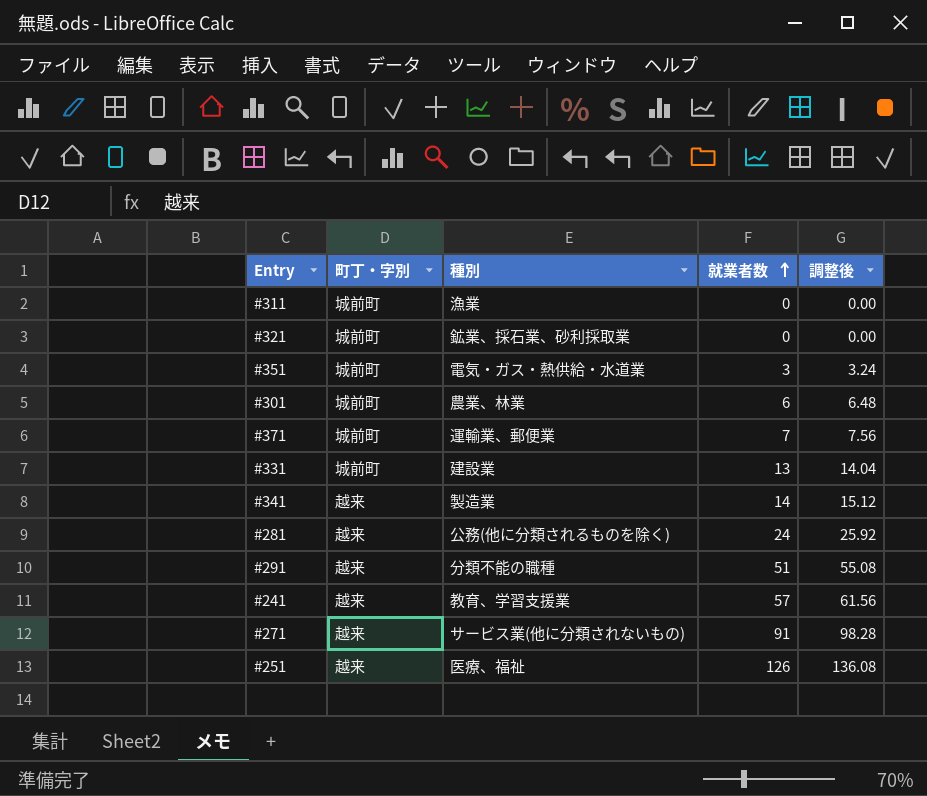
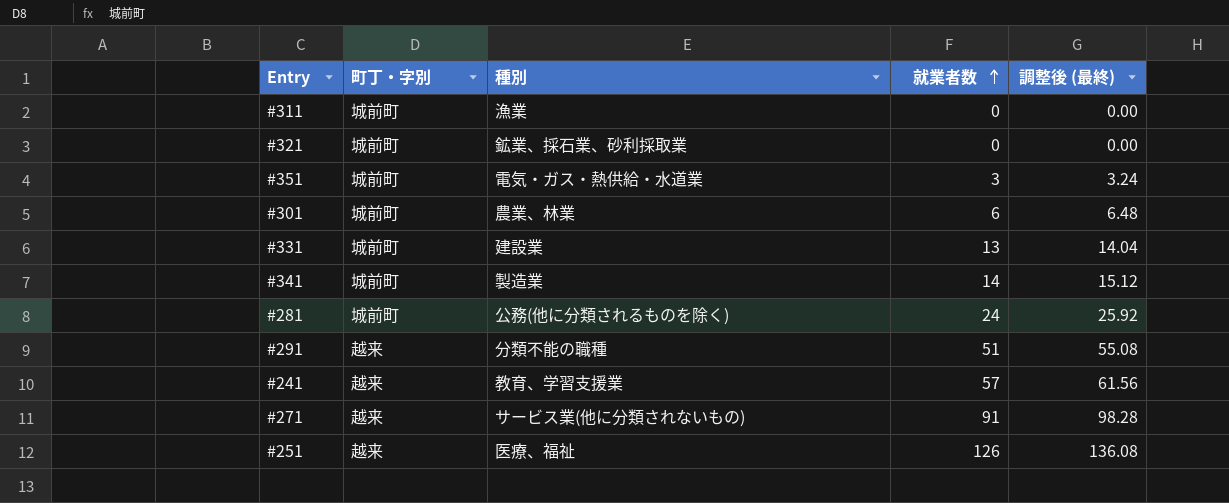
column name: 調整後 -> 調整後 (最終)
row #371: 城前町 | 運輸業、郵便業 | 7 | 7.56 -> none
#341 | 町丁・字別: 越来 -> 城前町
#281 | 町丁・字別: 越来 -> 城前町

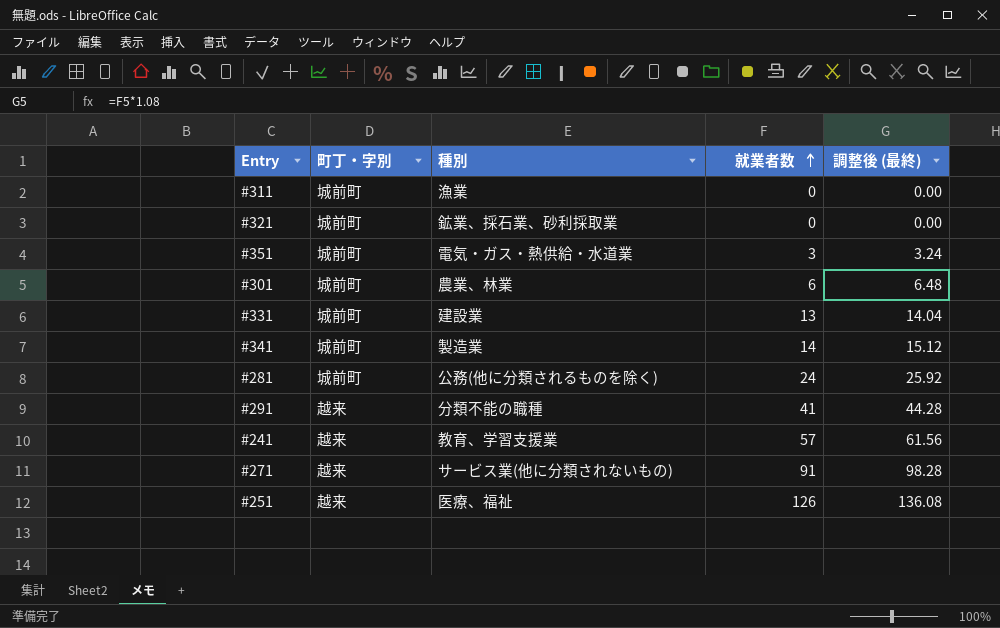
#291 | 就業者数: 51 -> 41
#291 | 調整後 (最終): 55.08 -> 44.28

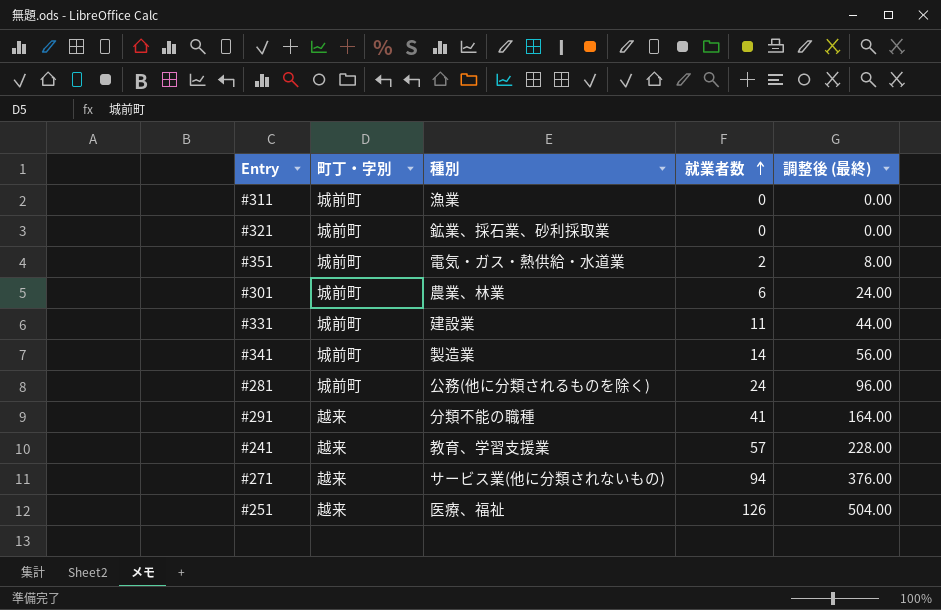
column 調整後 (最終) | formula: [就業者数] * 1.08 -> [就業者数] * 4
#351 | 就業者数: 3 -> 2
#331 | 就業者数: 13 -> 11
#271 | 就業者数: 91 -> 94

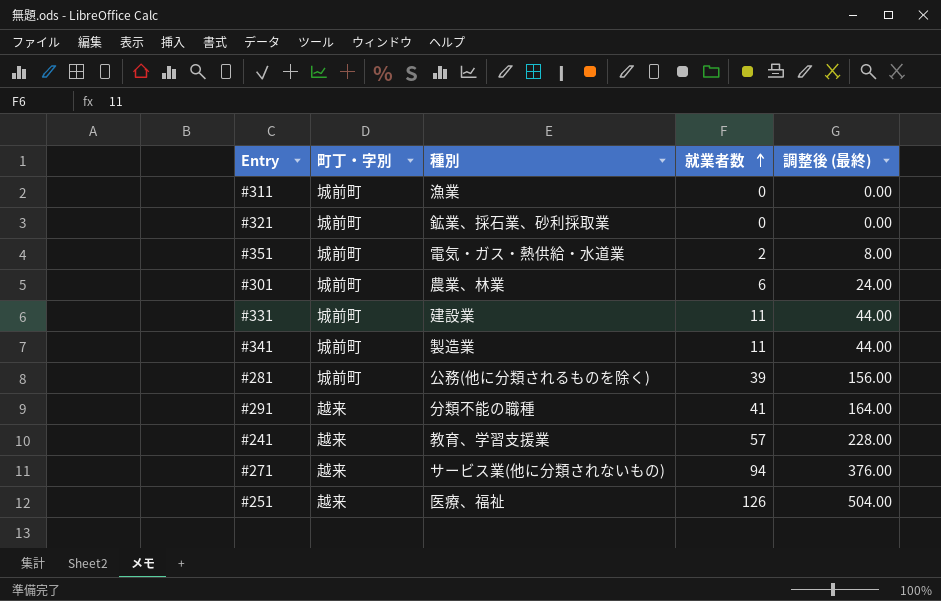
#341 | 就業者数: 14 -> 11
#341 | 調整後 (最終): 56.00 -> 44.00
#281 | 就業者数: 24 -> 39
#281 | 調整後 (最終): 96.00 -> 156.00

